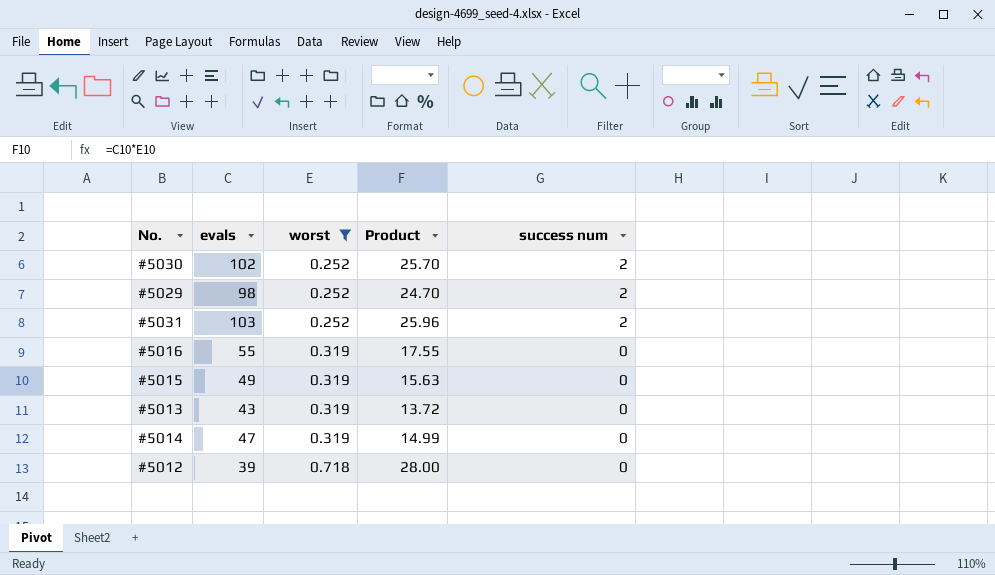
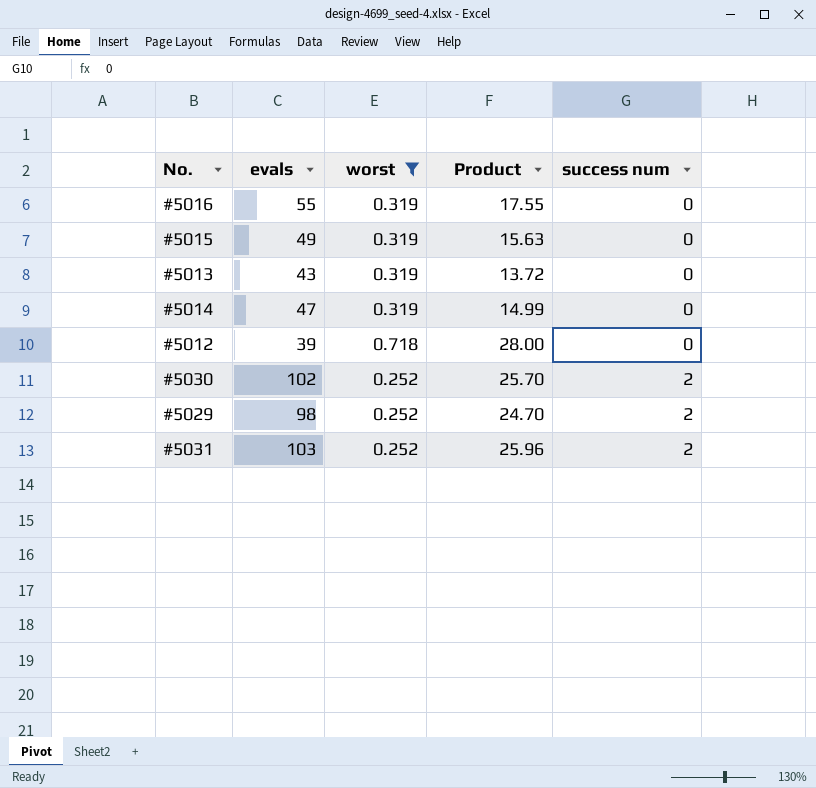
row order: worst ascending -> success num ascending

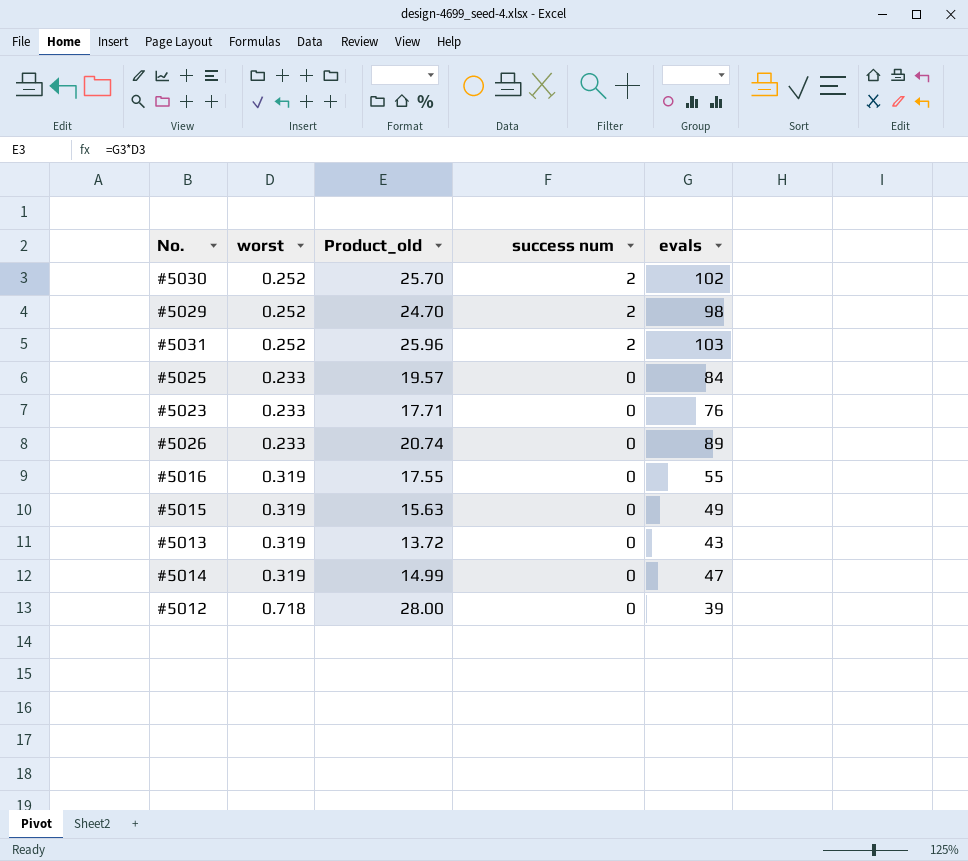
filter: worst != 0.233 -> none
row order: success num ascending -> success num descending
column name: Product -> Product_old
column evals | position: 2 -> 5

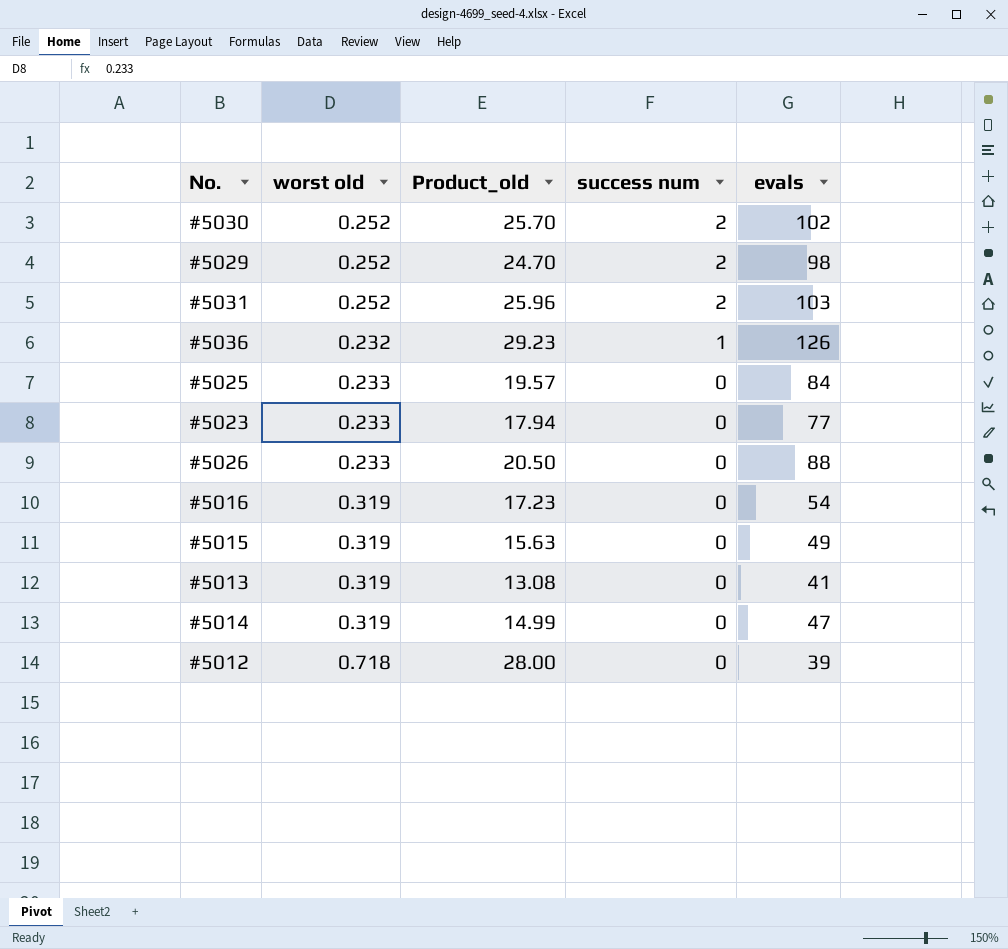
column name: worst -> worst old
row #5036: none -> 0.232 | 29.23 | 1 | 126
#5023 | Product_old: 17.71 -> 17.94
#5023 | evals: 76 -> 77
#5026 | Product_old: 20.74 -> 20.50
#5026 | evals: 89 -> 88
#5016 | Product_old: 17.55 -> 17.23
#5016 | evals: 55 -> 54
#5013 | Product_old: 13.72 -> 13.08
#5013 | evals: 43 -> 41

